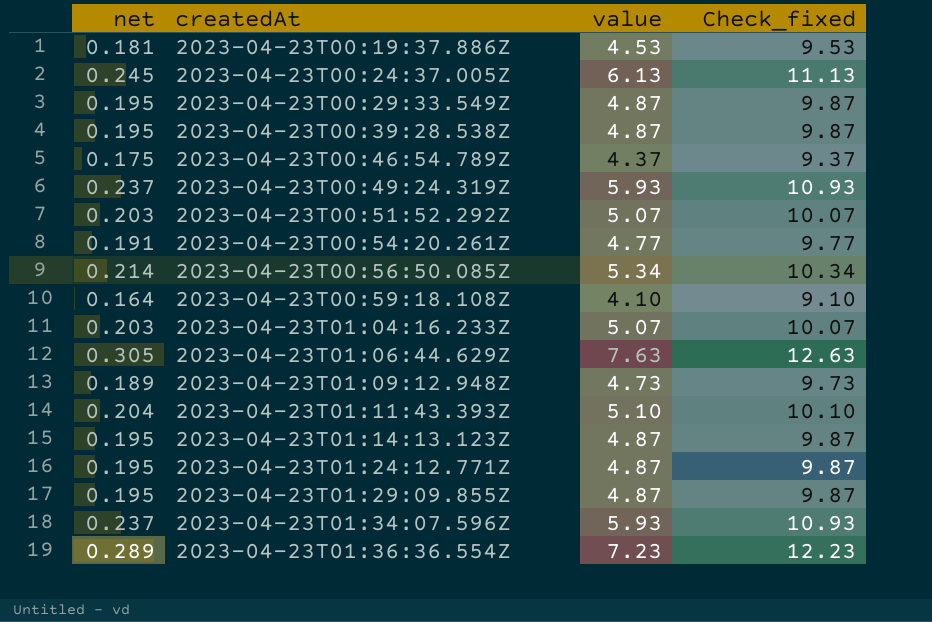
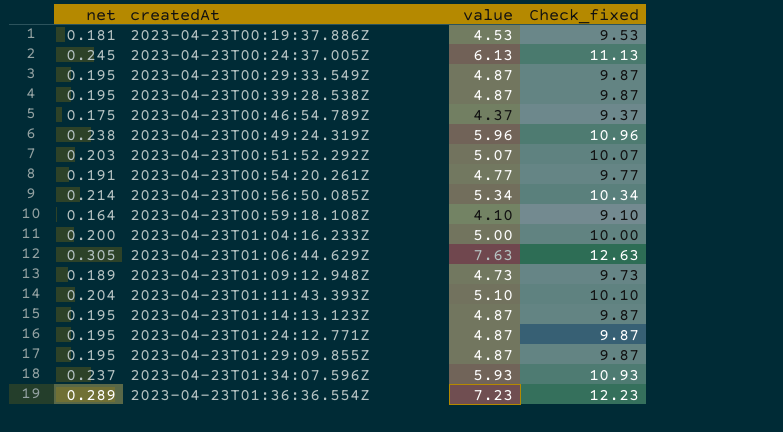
2023-04-23T00:49:24.319Z | net: 0.237 -> 0.238
2023-04-23T00:49:24.319Z | value: 5.93 -> 5.96
2023-04-23T00:49:24.319Z | Check_fixed: 10.93 -> 10.96
2023-04-23T01:04:16.233Z | net: 0.203 -> 0.200
2023-04-23T01:04:16.233Z | value: 5.07 -> 5.00
2023-04-23T01:04:16.233Z | Check_fixed: 10.07 -> 10.00

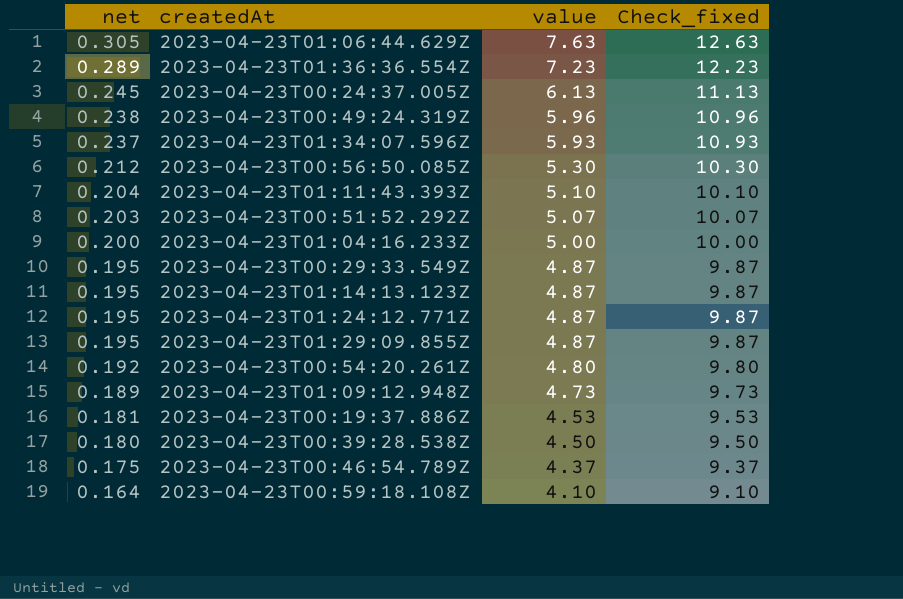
row order: createdAt ascending -> net descending
2023-04-23T00:56:50.085Z | net: 0.214 -> 0.212
2023-04-23T00:56:50.085Z | value: 5.34 -> 5.30
2023-04-23T00:56:50.085Z | Check_fixed: 10.34 -> 10.30
2023-04-23T00:54:20.261Z | net: 0.191 -> 0.192
2023-04-23T00:54:20.261Z | value: 4.77 -> 4.80
2023-04-23T00:54:20.261Z | Check_fixed: 9.77 -> 9.80
2023-04-23T00:39:28.538Z | net: 0.195 -> 0.180
2023-04-23T00:39:28.538Z | value: 4.87 -> 4.50
2023-04-23T00:39:28.538Z | Check_fixed: 9.87 -> 9.50

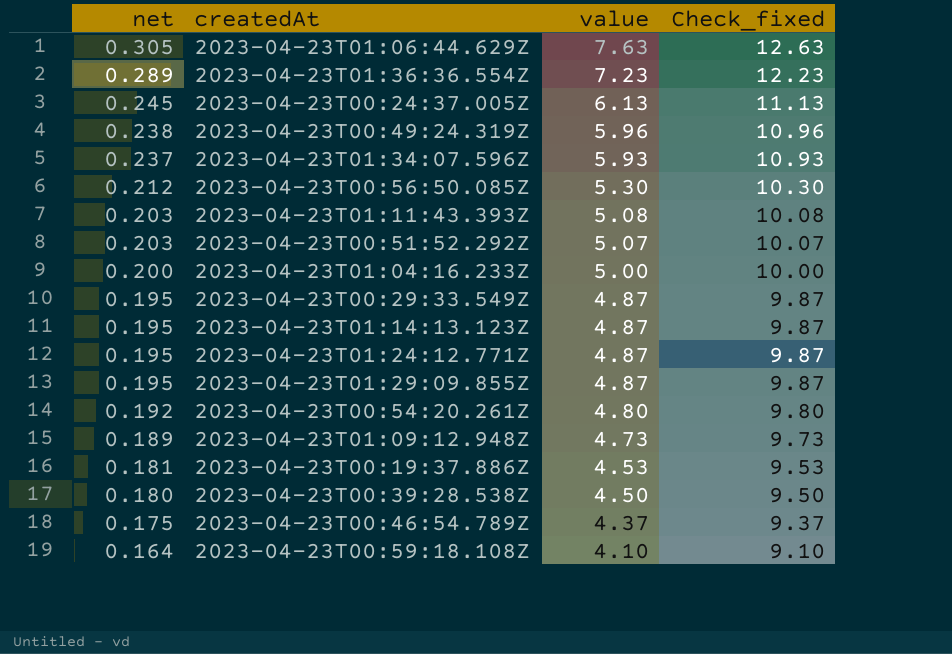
2023-04-23T01:11:43.393Z | net: 0.204 -> 0.203
2023-04-23T01:11:43.393Z | value: 5.10 -> 5.08
2023-04-23T01:11:43.393Z | Check_fixed: 10.10 -> 10.08

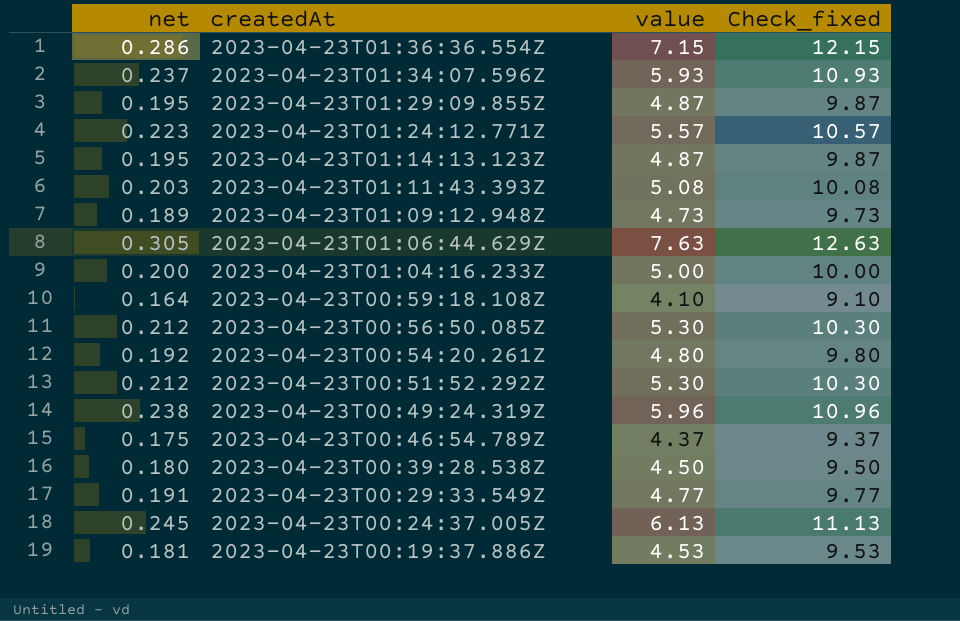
row order: net descending -> createdAt descending
2023-04-23T01:36:36.554Z | net: 0.289 -> 0.286
2023-04-23T01:36:36.554Z | value: 7.23 -> 7.15
2023-04-23T01:36:36.554Z | Check_fixed: 12.23 -> 12.15
2023-04-23T01:24:12.771Z | net: 0.195 -> 0.223
2023-04-23T01:24:12.771Z | value: 4.87 -> 5.57
2023-04-23T01:24:12.771Z | Check_fixed: 9.87 -> 10.57
2023-04-23T00:51:52.292Z | net: 0.203 -> 0.212
2023-04-23T00:51:52.292Z | value: 5.07 -> 5.30
2023-04-23T00:51:52.292Z | Check_fixed: 10.07 -> 10.30
2023-04-23T00:29:33.549Z | net: 0.195 -> 0.191
2023-04-23T00:29:33.549Z | value: 4.87 -> 4.77
2023-04-23T00:29:33.549Z | Check_fixed: 9.87 -> 9.77

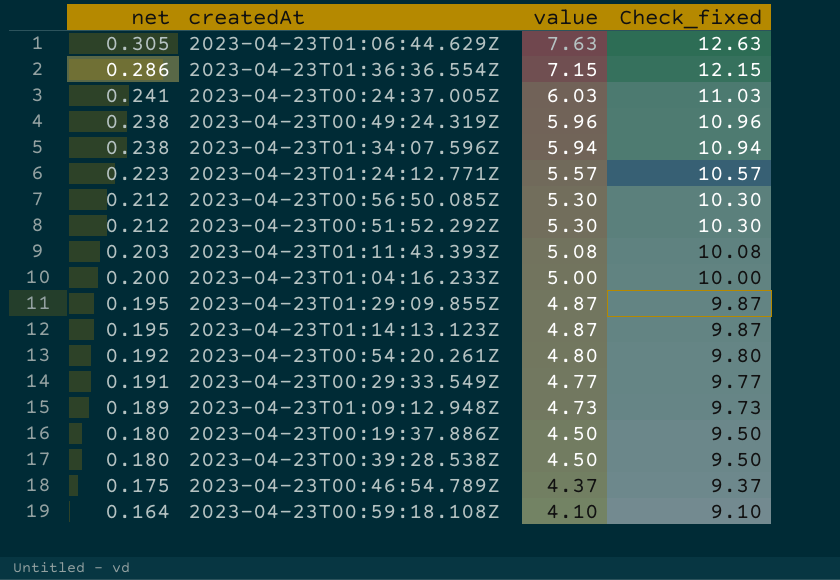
row order: createdAt descending -> net descending
2023-04-23T00:24:37.005Z | net: 0.245 -> 0.241
2023-04-23T00:24:37.005Z | value: 6.13 -> 6.03
2023-04-23T00:24:37.005Z | Check_fixed: 11.13 -> 11.03
2023-04-23T01:34:07.596Z | net: 0.237 -> 0.238
2023-04-23T01:34:07.596Z | value: 5.93 -> 5.94
2023-04-23T01:34:07.596Z | Check_fixed: 10.93 -> 10.94
2023-04-23T00:19:37.886Z | net: 0.181 -> 0.180
2023-04-23T00:19:37.886Z | value: 4.53 -> 4.50
2023-04-23T00:19:37.886Z | Check_fixed: 9.53 -> 9.50

